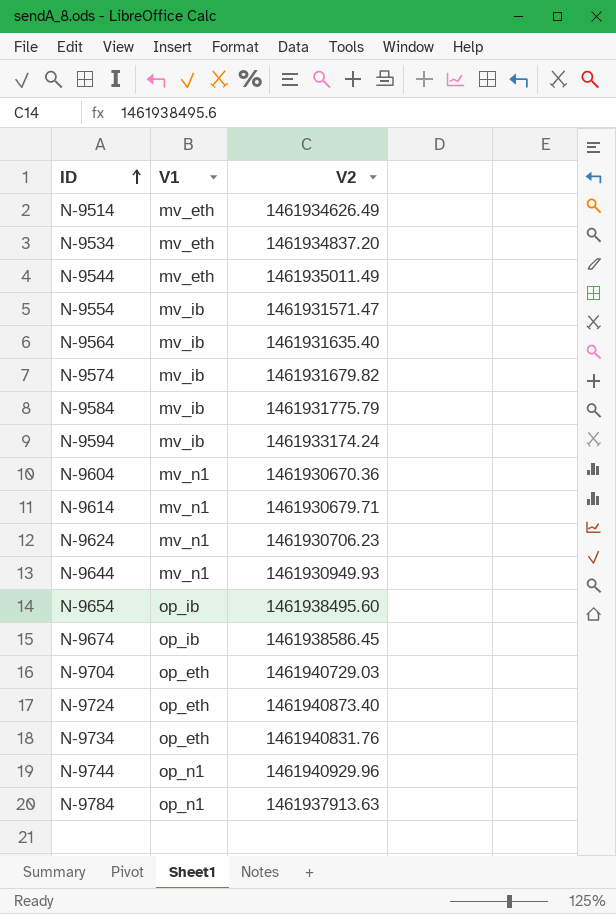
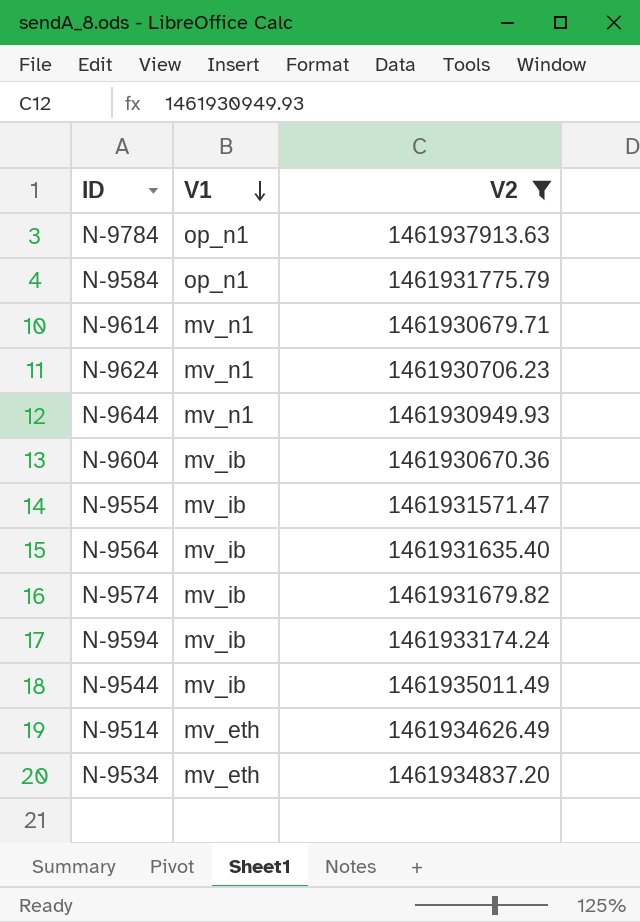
filter: none -> V2 <= 1461937913.63
row order: ID ascending -> V1 descending
N-9584 | V1: mv_ib -> op_n1
N-9604 | V1: mv_n1 -> mv_ib
N-9544 | V1: mv_eth -> mv_ib

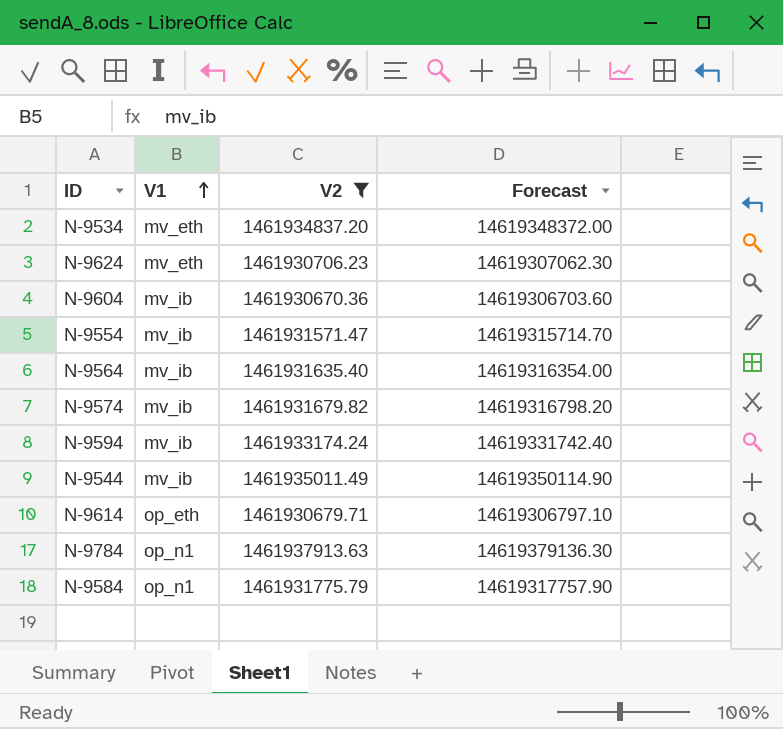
row order: V1 descending -> V1 ascending
column Forecast | formula: none -> [V2] * 10
row N-9644: mv_n1 | 1461930949.93 -> none
row N-9514: mv_eth | 1461934626.49 -> none
N-9624 | V1: mv_n1 -> mv_eth
N-9614 | V1: mv_n1 -> op_eth

